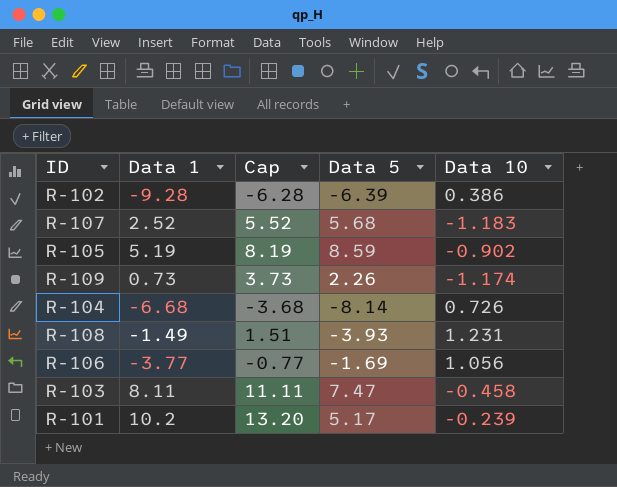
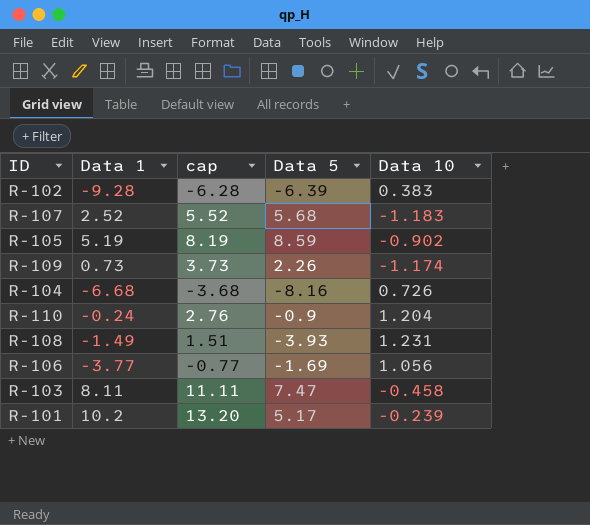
column name: Cap -> cap
R-102 | Data 10: 0.386 -> 0.383
R-104 | Data 5: -8.14 -> -8.16
row R-110: none -> -0.24 | 2.76 | -0.9 | 1.204

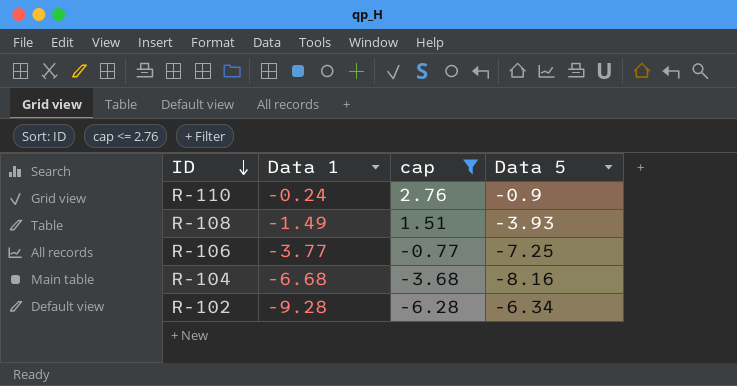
filter: none -> cap <= 2.76
row order: none -> ID descending
column Data 10 | position: 5 -> none
R-106 | Data 5: -1.69 -> -7.25
R-102 | Data 5: -6.39 -> -6.34

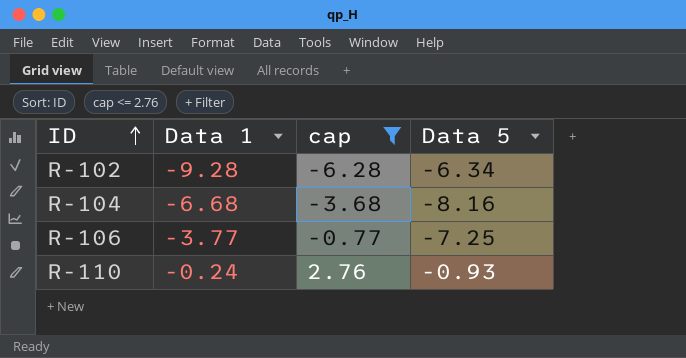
row order: ID descending -> ID ascending
row R-108: -1.49 | 1.51 | -3.93 -> none
R-110 | Data 5: -0.9 -> -0.93

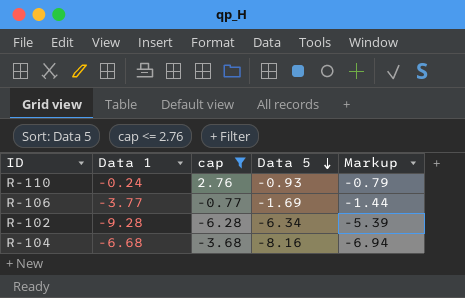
row order: ID ascending -> Data 5 descending
column Markup | formula: none -> [Data 5] * 0.85
R-106 | Data 5: -7.25 -> -1.69

